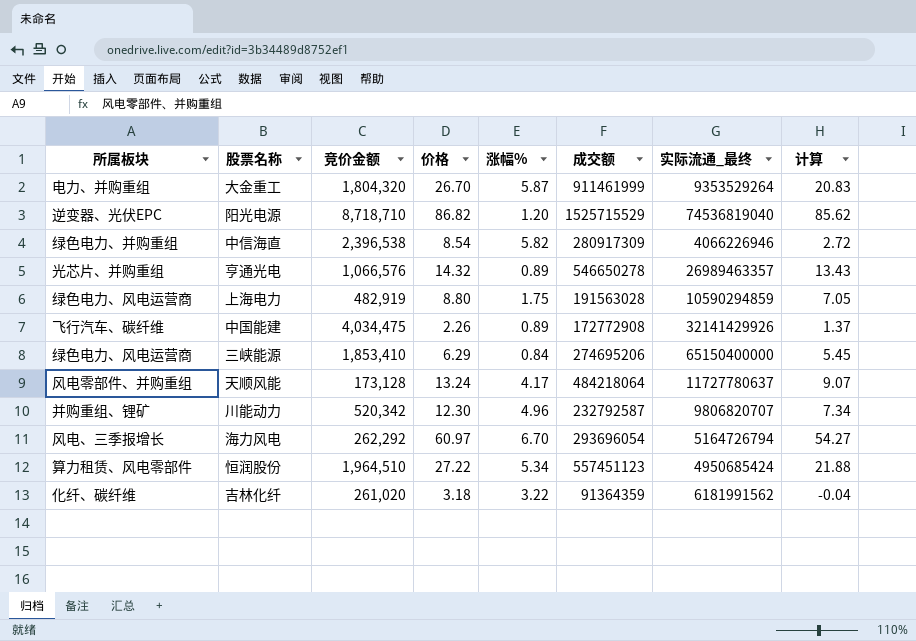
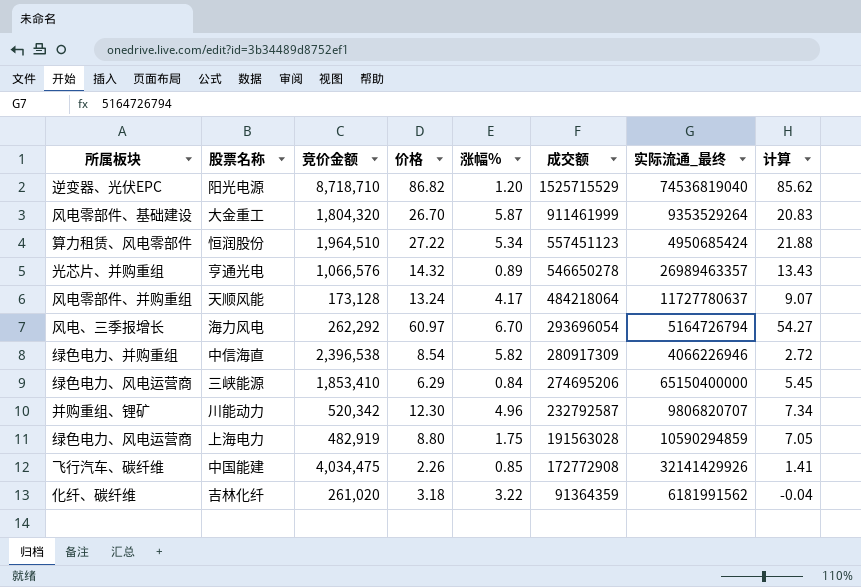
row order: none -> 成交额 descending
大金重工 | 所属板块: 电力、并购重组 -> 风电零部件、基础建设
中国能建 | 涨幅%: 0.89 -> 0.85
中国能建 | 计算: 1.37 -> 1.41

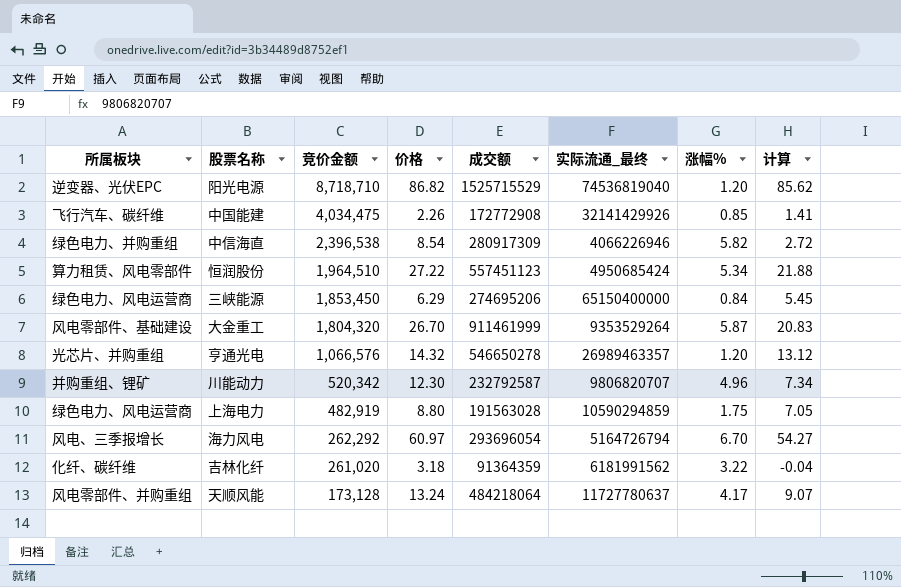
row order: 成交额 descending -> 竞价金额 descending
column 涨幅% | position: 5 -> 7
三峡能源 | 竞价金额: 1,853,410 -> 1,853,450
亨通光电 | 涨幅%: 0.89 -> 1.20
亨通光电 | 计算: 13.43 -> 13.12

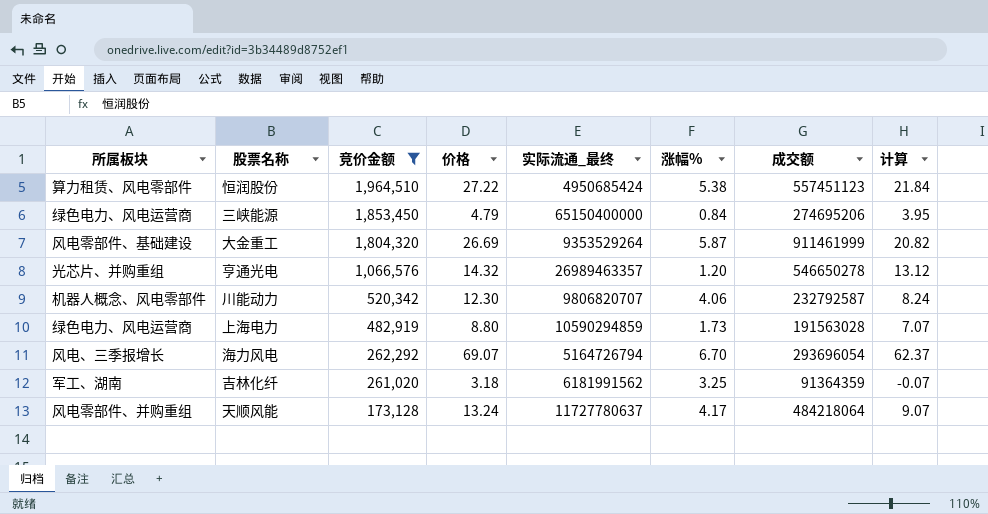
filter: none -> 竞价金额 <= 1,964,510
column 成交额 | position: 5 -> 7
恒润股份 | 涨幅%: 5.34 -> 5.38
恒润股份 | 计算: 21.88 -> 21.84
三峡能源 | 价格: 6.29 -> 4.79
三峡能源 | 计算: 5.45 -> 3.95
大金重工 | 价格: 26.70 -> 26.69
大金重工 | 计算: 20.83 -> 20.82
川能动力 | 所属板块: 并购重组、锂矿 -> 机器人概念、风电零部件
川能动力 | 涨幅%: 4.96 -> 4.06
川能动力 | 计算: 7.34 -> 8.24
上海电力 | 涨幅%: 1.75 -> 1.73
上海电力 | 计算: 7.05 -> 7.07
海力风电 | 价格: 60.97 -> 69.07
海力风电 | 计算: 54.27 -> 62.37
吉林化纤 | 所属板块: 化纤、碳纤维 -> 军工、湖南
吉林化纤 | 涨幅%: 3.22 -> 3.25
吉林化纤 | 计算: -0.04 -> -0.07

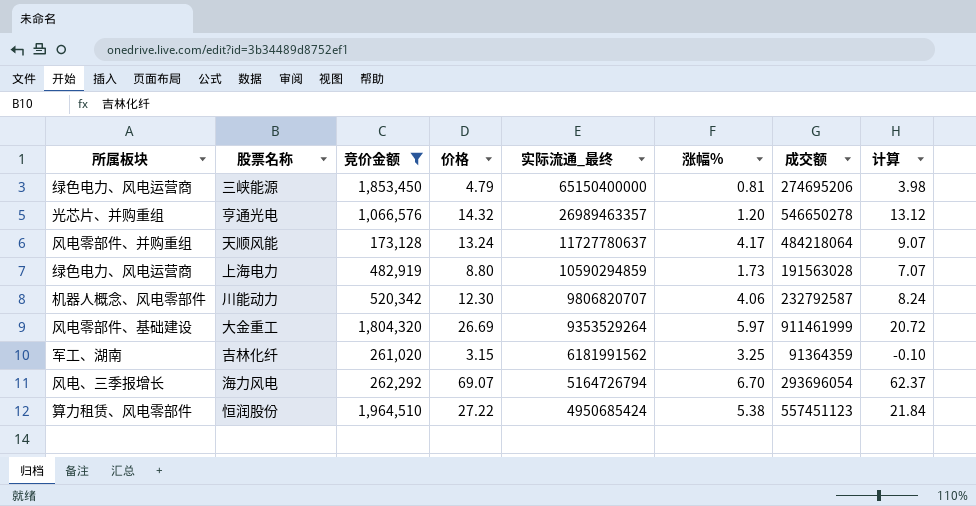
row order: 竞价金额 descending -> 实际流通_最终 descending
三峡能源 | 涨幅%: 0.84 -> 0.81
三峡能源 | 计算: 3.95 -> 3.98
大金重工 | 涨幅%: 5.87 -> 5.97
大金重工 | 计算: 20.82 -> 20.72
吉林化纤 | 价格: 3.18 -> 3.15
吉林化纤 | 计算: -0.07 -> -0.10

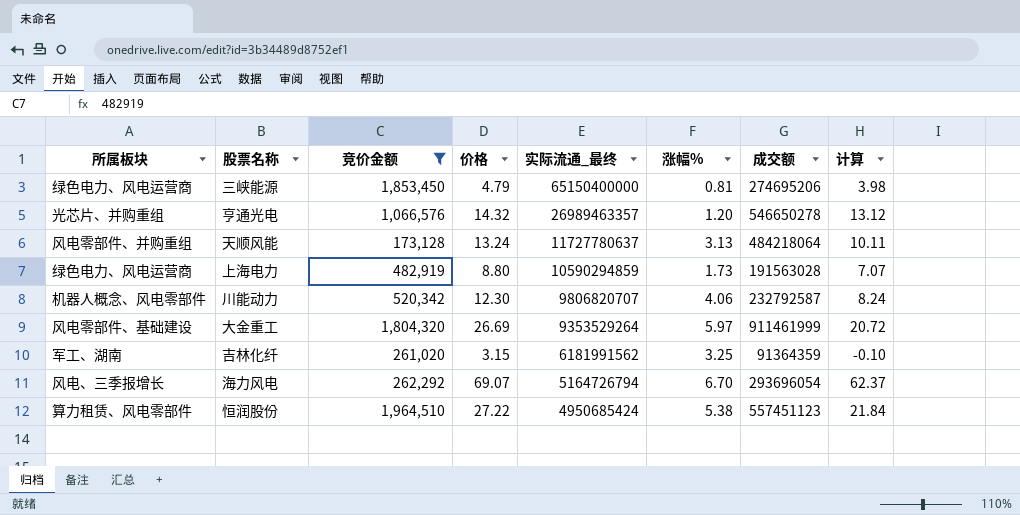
天顺风能 | 涨幅%: 4.17 -> 3.13
天顺风能 | 计算: 9.07 -> 10.11

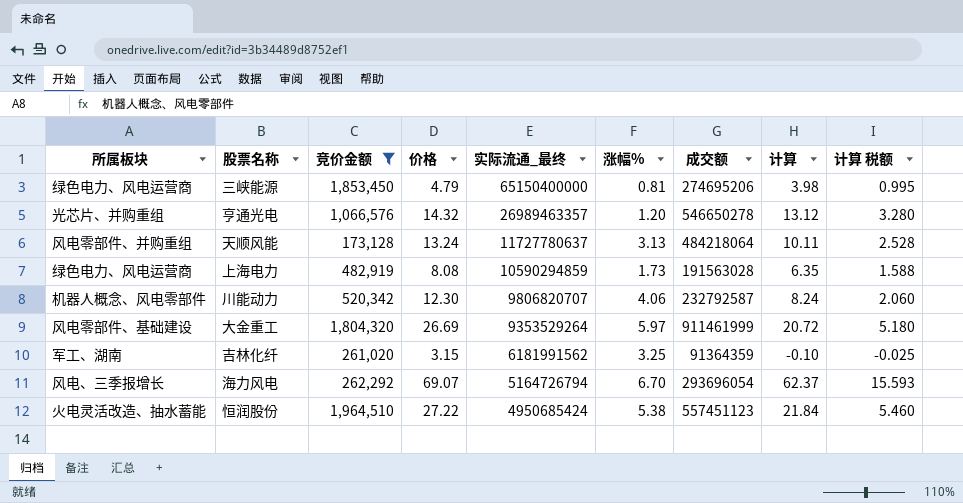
column 计算 税额 | formula: none -> [计算] * 0.25
上海电力 | 价格: 8.80 -> 8.08
上海电力 | 计算: 7.07 -> 6.35
恒润股份 | 所属板块: 算力租赁、风电零部件 -> 火电灵活改造、抽水蓄能

